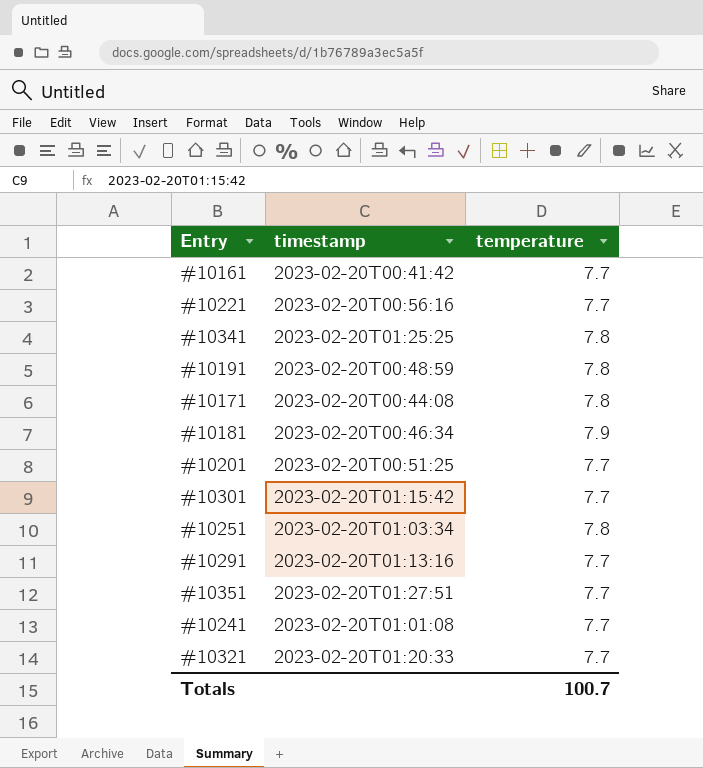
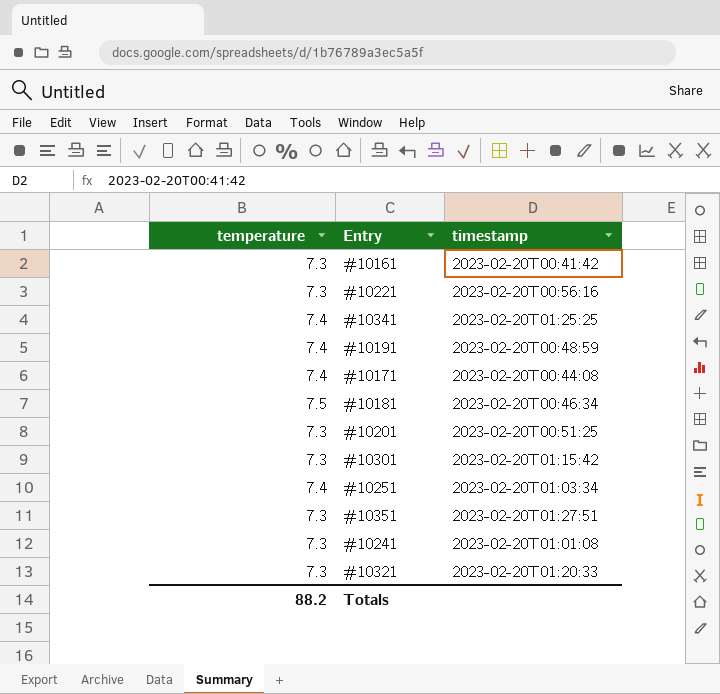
column temperature | position: 3 -> 1
row #10291: 2023-02-20T01:13:16 | 7.7 -> none
#10161 | temperature: 7.7 -> 7.3
#10221 | temperature: 7.7 -> 7.3
#10341 | temperature: 7.8 -> 7.4
#10191 | temperature: 7.8 -> 7.4
#10171 | temperature: 7.8 -> 7.4
#10181 | temperature: 7.9 -> 7.5
#10201 | temperature: 7.7 -> 7.3
#10301 | temperature: 7.7 -> 7.3
#10251 | temperature: 7.8 -> 7.4
#10351 | temperature: 7.7 -> 7.3
#10241 | temperature: 7.7 -> 7.3
#10321 | temperature: 7.7 -> 7.3
Totals | temperature: 100.7 -> 88.2

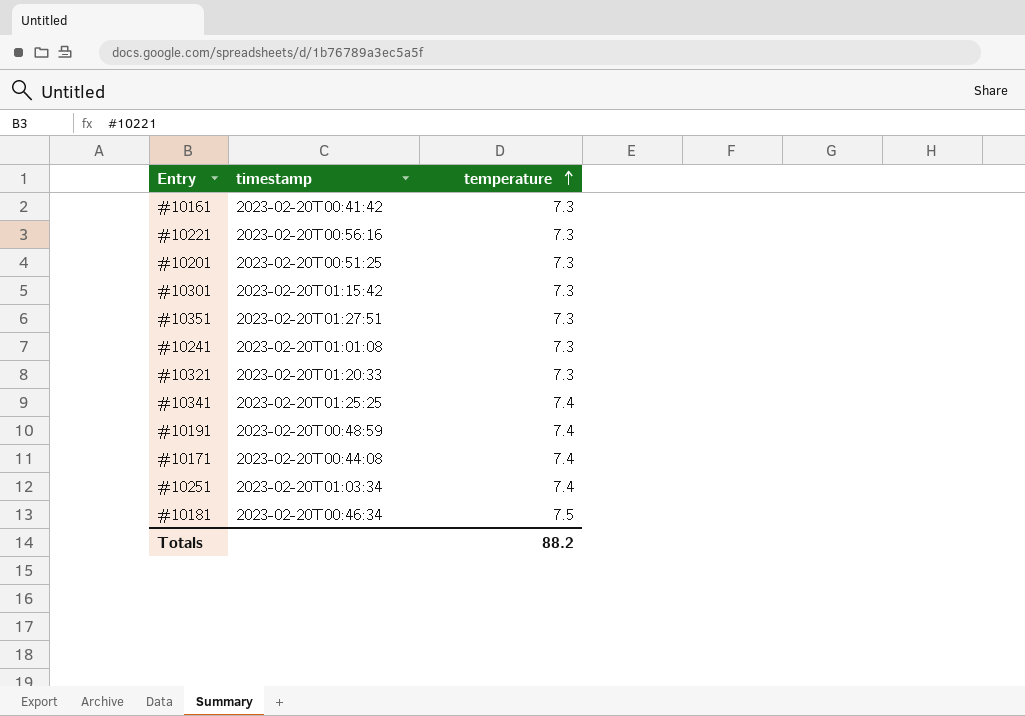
row order: none -> temperature ascending
column temperature | position: 1 -> 3

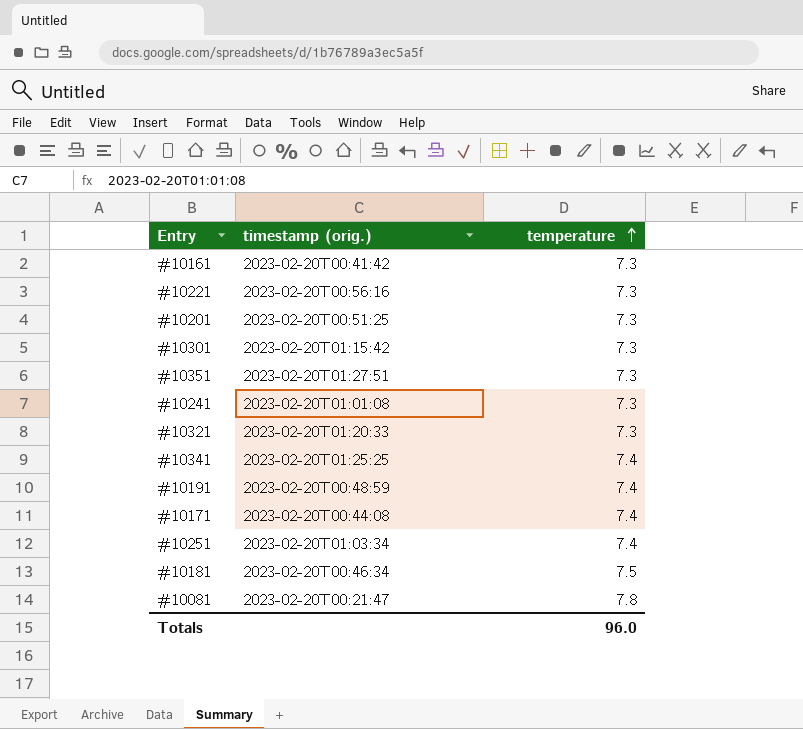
column name: timestamp -> timestamp (orig.)
row #10081: none -> 2023-02-20T00:21:47 | 7.8
Totals | temperature: 88.2 -> 96.0

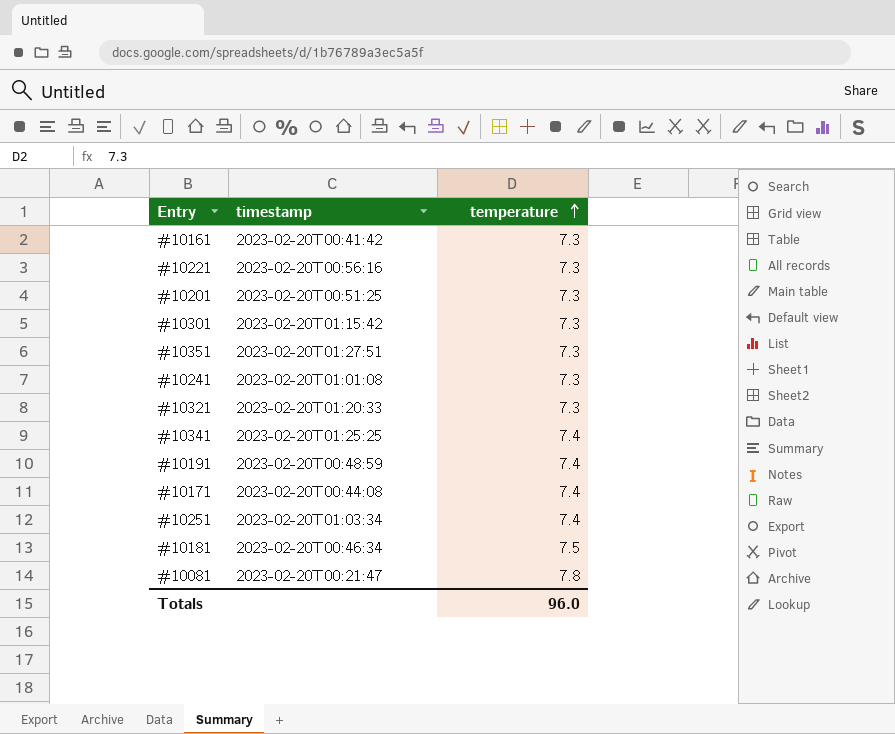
column name: timestamp (orig.) -> timestamp

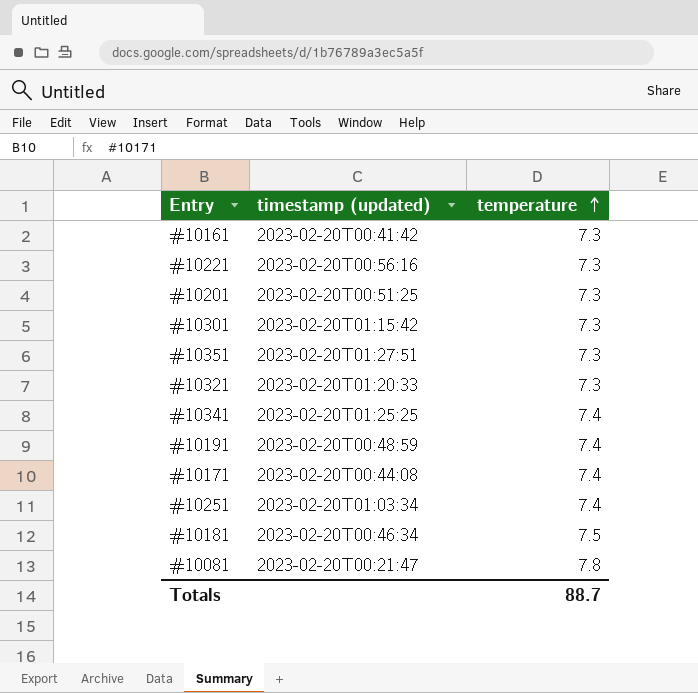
column name: timestamp -> timestamp (updated)
row #10241: 2023-02-20T01:01:08 | 7.3 -> none
Totals | temperature: 96.0 -> 88.7

